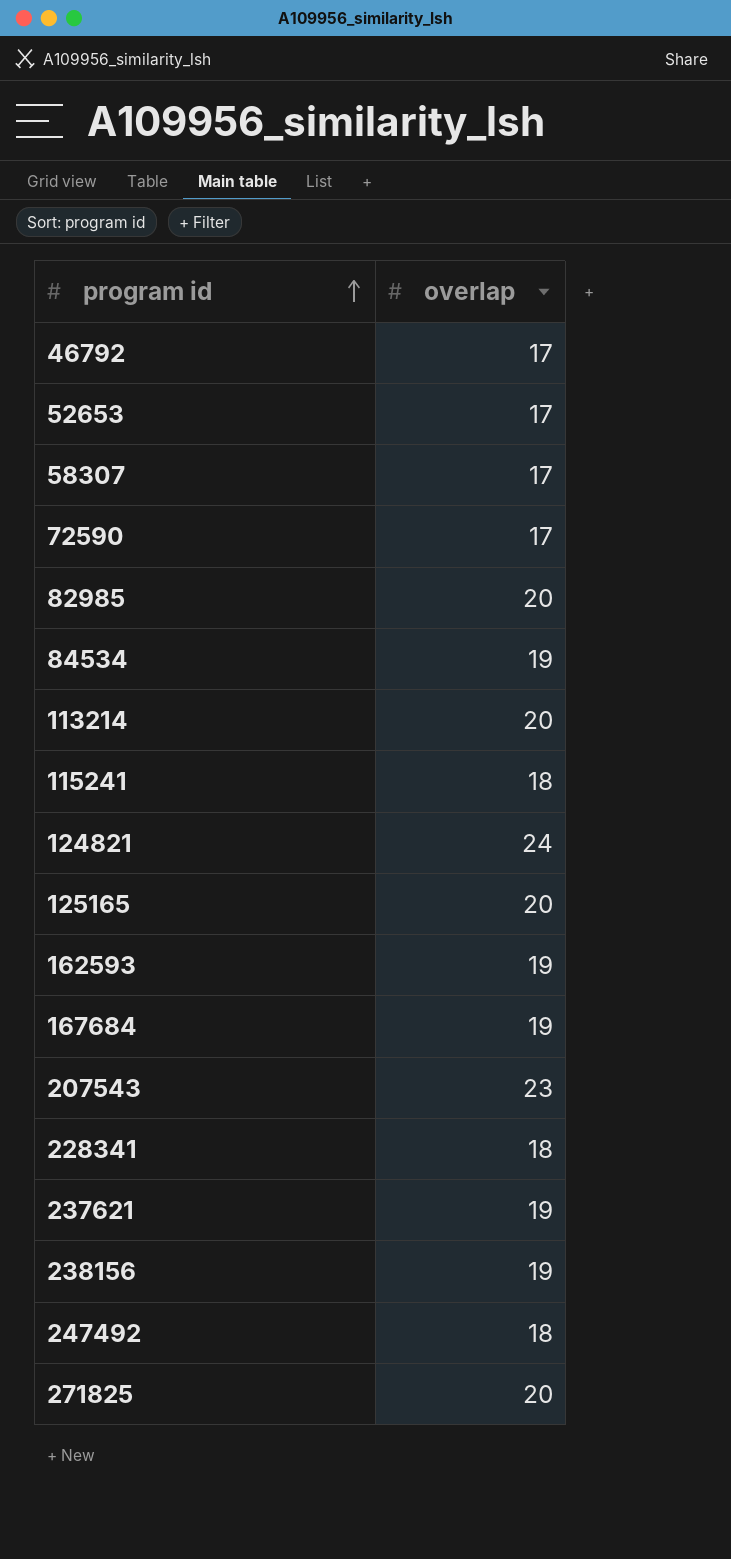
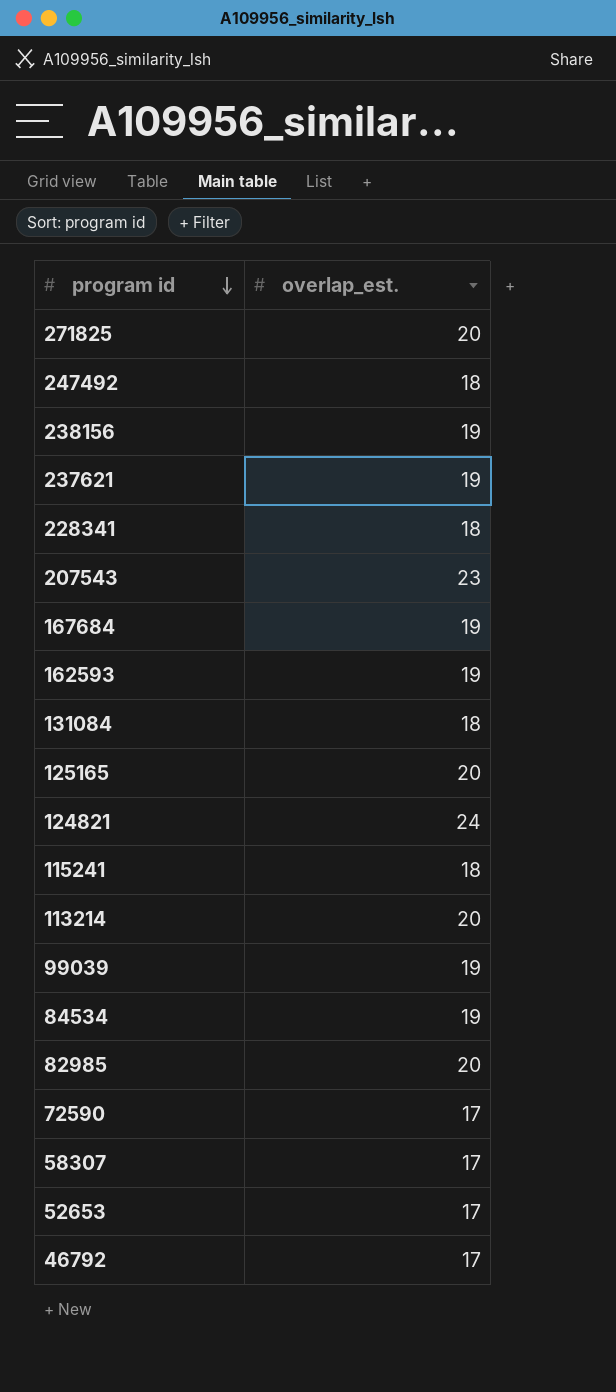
row order: program id ascending -> program id descending
column name: overlap -> overlap_est.
row 131084: none -> 18
row 99039: none -> 19

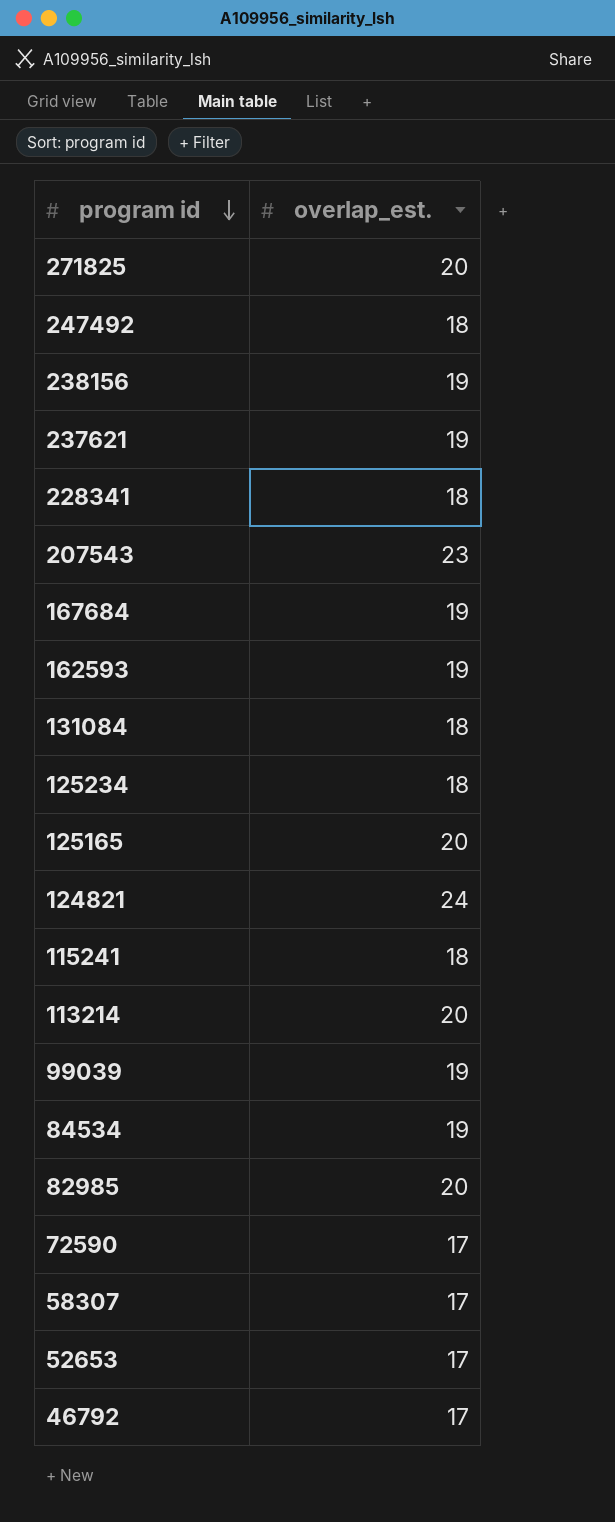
row 125234: none -> 18

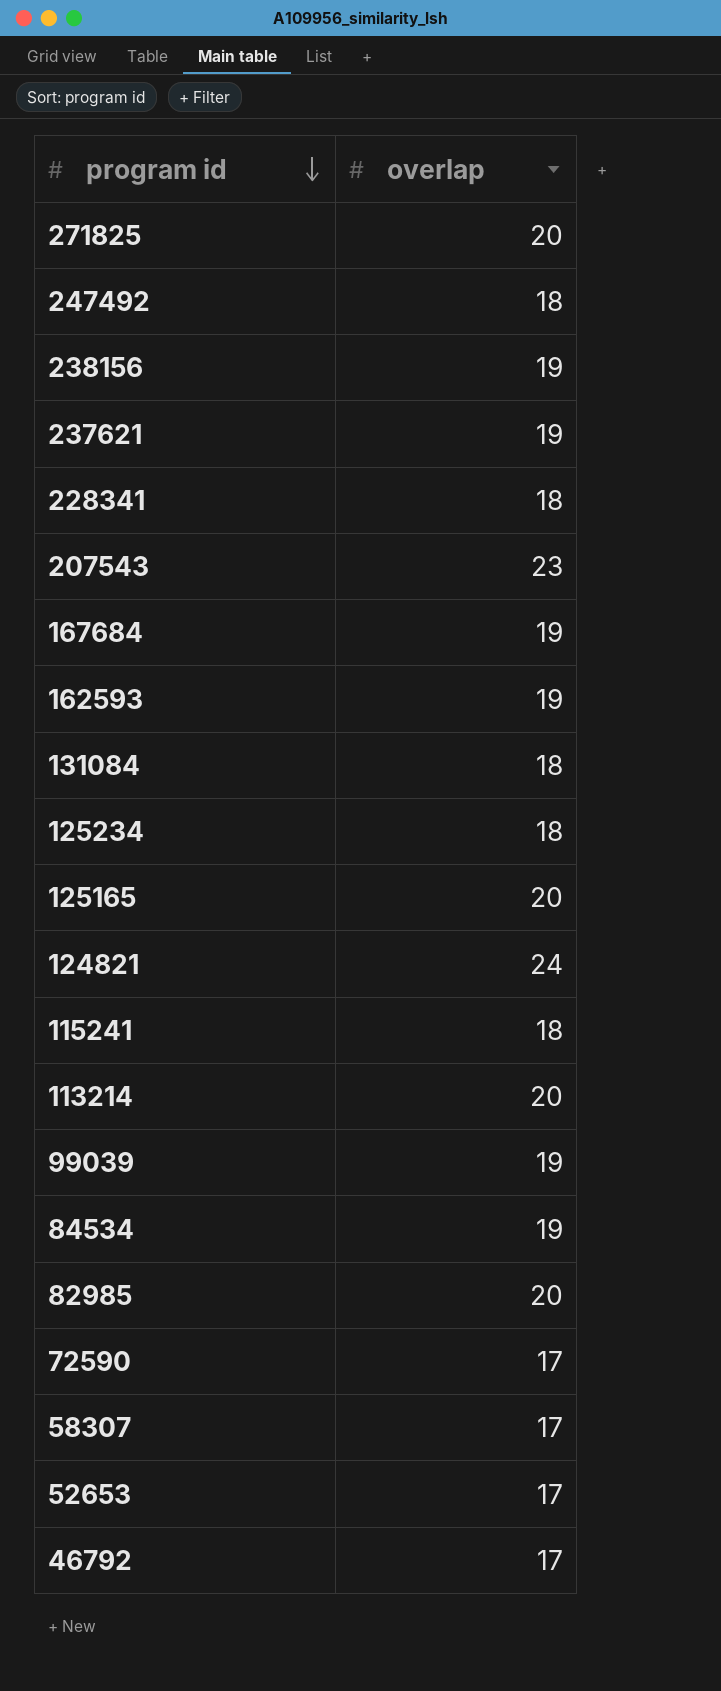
column name: overlap_est. -> overlap

